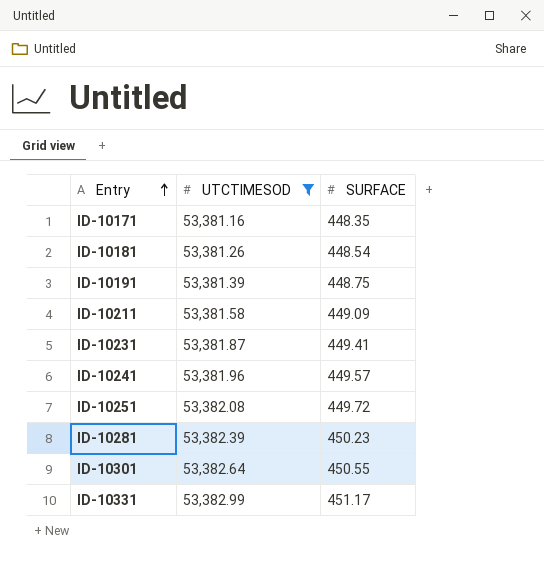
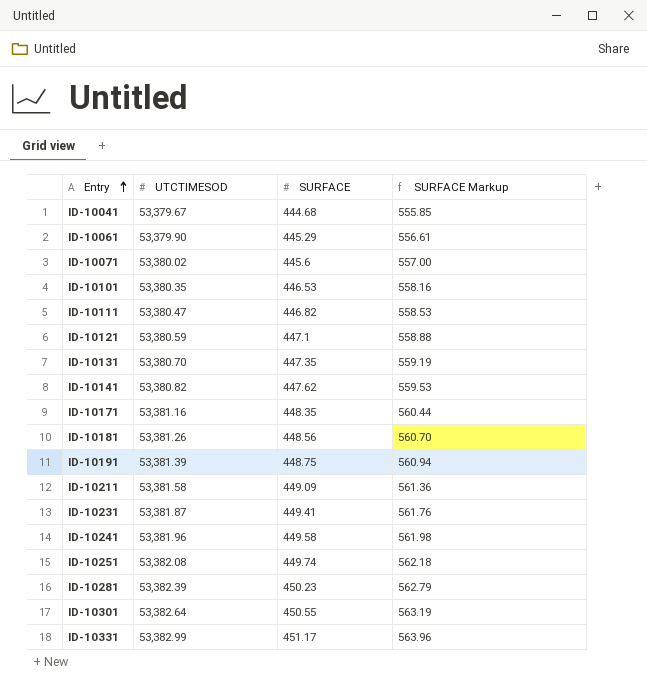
filter: UTCTIMESOD >= 53,381.16 -> none
column SURFACE Markup | formula: none -> [SURFACE] * 1.25
ID-10181 | SURFACE: 448.54 -> 448.56
ID-10241 | SURFACE: 449.57 -> 449.58
ID-10251 | SURFACE: 449.72 -> 449.74

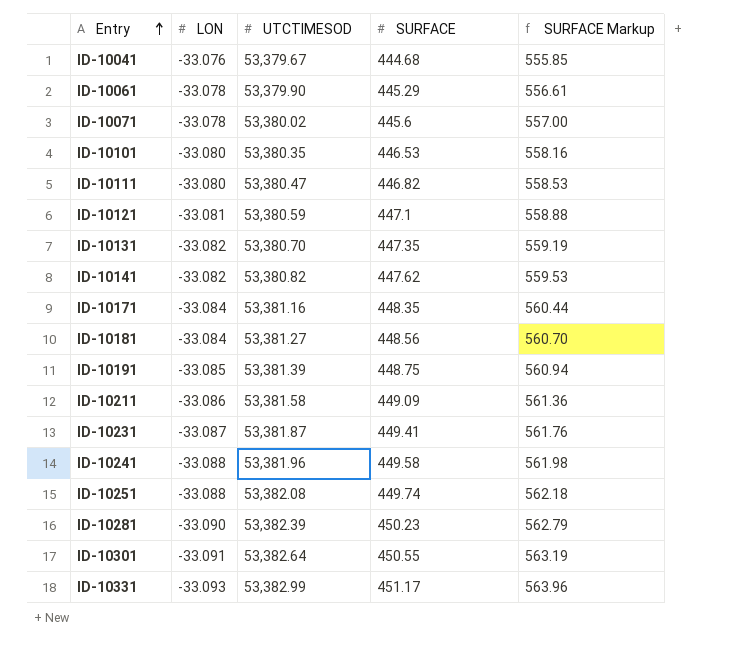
column LON | position: none -> 2
ID-10181 | UTCTIMESOD: 53,381.26 -> 53,381.27

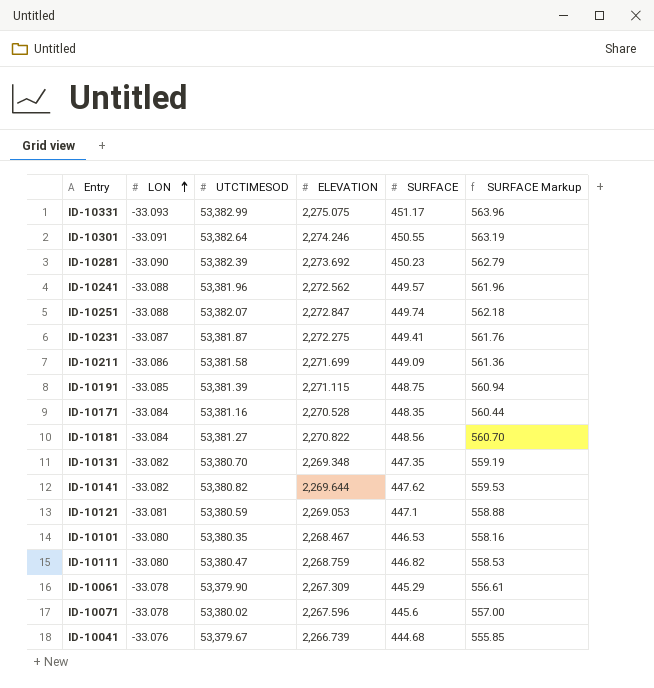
row order: Entry ascending -> LON ascending
column ELEVATION | position: none -> 4
ID-10241 | SURFACE: 449.58 -> 449.57
ID-10241 | SURFACE Markup: 561.98 -> 561.96
ID-10251 | UTCTIMESOD: 53,382.08 -> 53,382.07

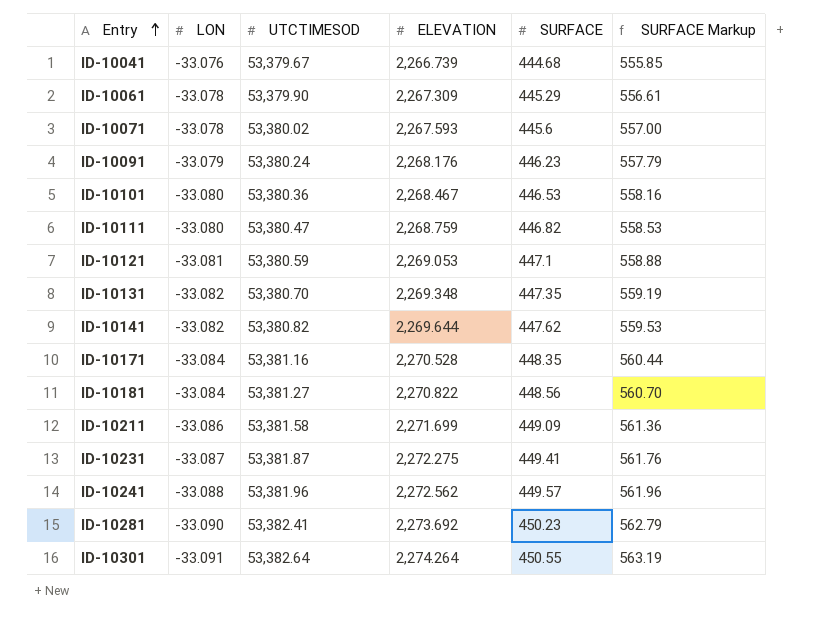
row order: LON ascending -> Entry ascending
row ID-10331: -33.093 | 53,382.99 | 2,275.075 | 451.17 | 563.96 -> none
row ID-10251: -33.088 | 53,382.07 | 2,272.847 | 449.74 | 562.18 -> none
row ID-10191: -33.085 | 53,381.39 | 2,271.115 | 448.75 | 560.94 -> none
ID-10071 | ELEVATION: 2,267.596 -> 2,267.593
row ID-10091: none -> -33.079 | 53,380.24 | 2,268.176 | 446.23 | 557.79
ID-10101 | UTCTIMESOD: 53,380.35 -> 53,380.36
ID-10281 | UTCTIMESOD: 53,382.39 -> 53,382.41
ID-10301 | ELEVATION: 2,274.246 -> 2,274.264

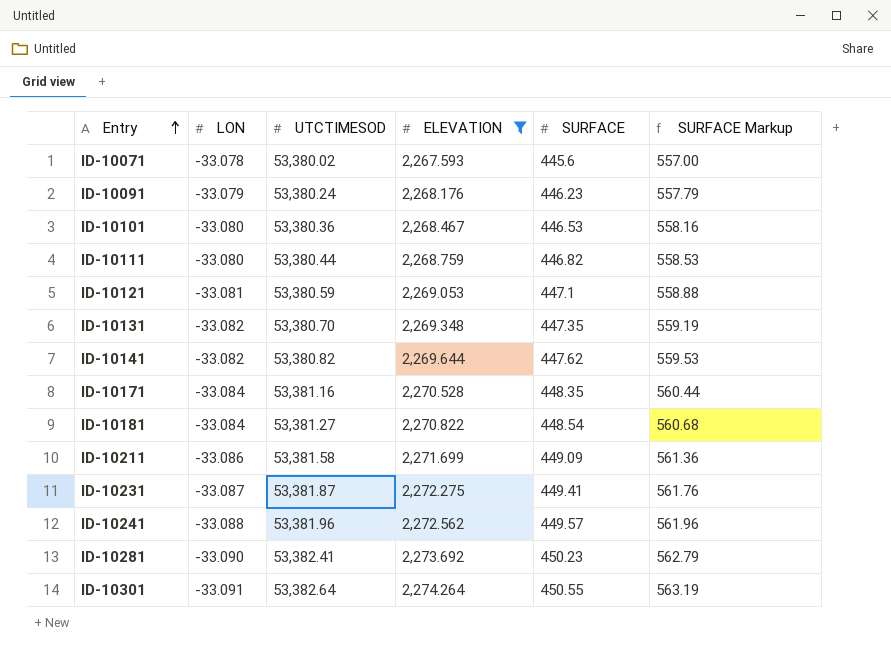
filter: none -> ELEVATION >= 2,267.593
ID-10111 | UTCTIMESOD: 53,380.47 -> 53,380.44
ID-10181 | SURFACE: 448.56 -> 448.54
ID-10181 | SURFACE Markup: 560.70 -> 560.68

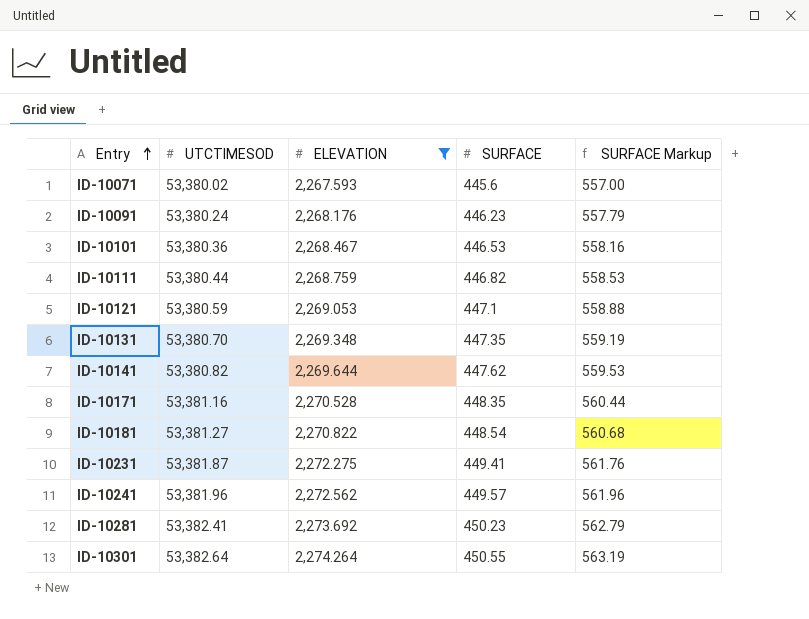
column LON | position: 2 -> none
row ID-10211: -33.086 | 53,381.58 | 2,271.699 | 449.09 | 561.36 -> none

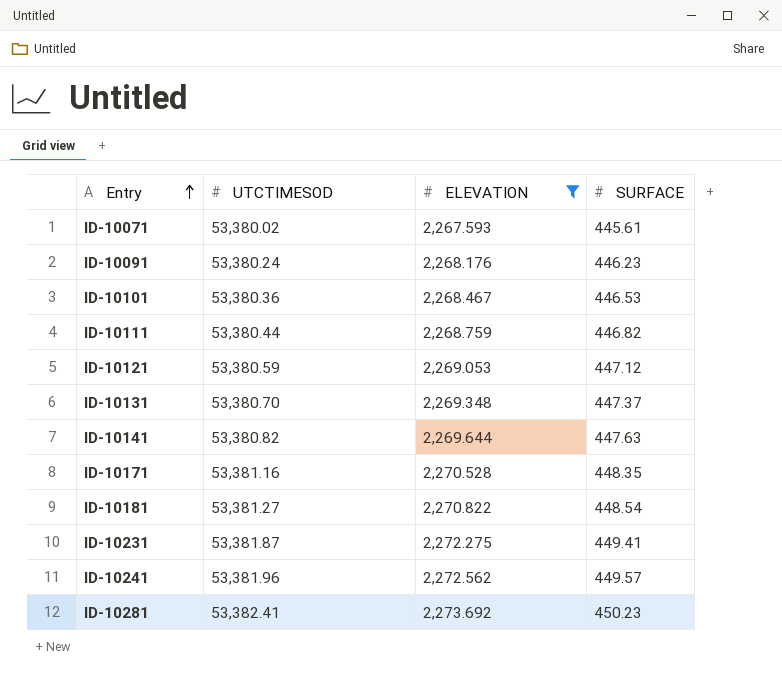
column SURFACE Markup | formula: [SURFACE] * 1.25 -> none
row ID-10301: 53,382.64 | 2,274.264 | 450.55 | 563.19 -> none
ID-10071 | SURFACE: 445.6 -> 445.61
ID-10121 | SURFACE: 447.1 -> 447.12
ID-10131 | SURFACE: 447.35 -> 447.37
ID-10141 | SURFACE: 447.62 -> 447.63

